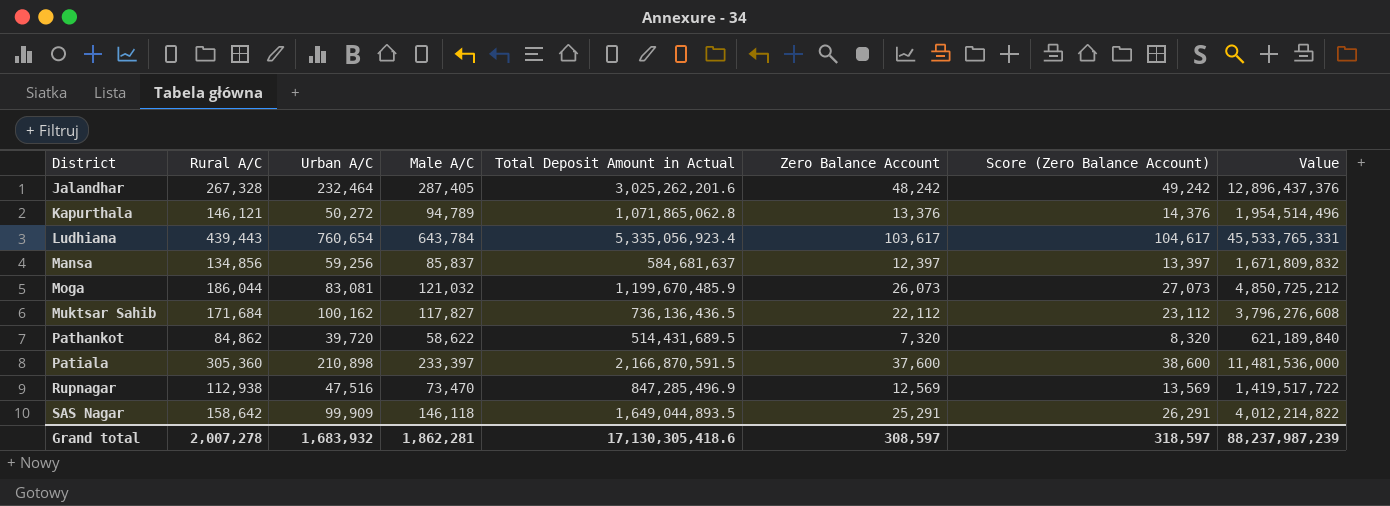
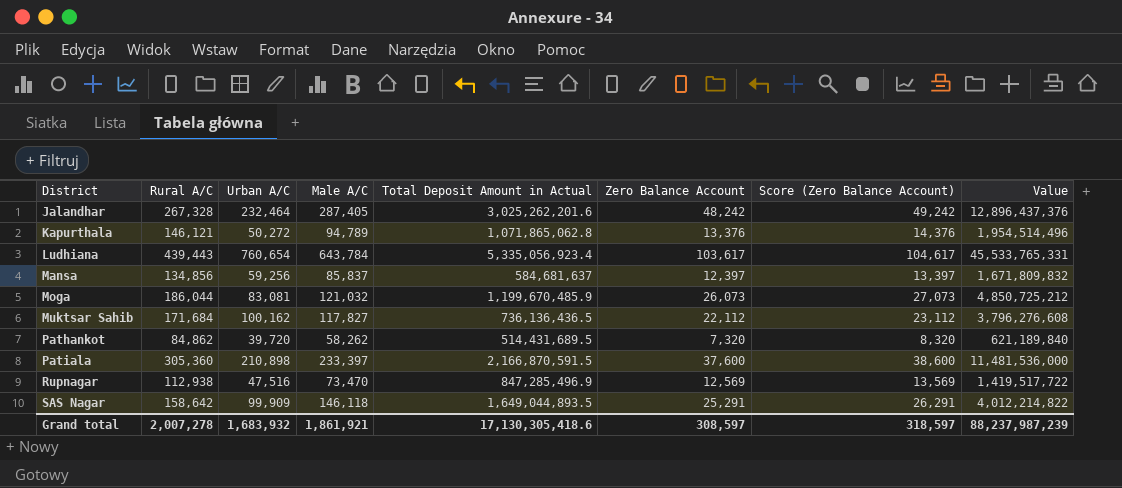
Pathankot | Male A/C: 58,622 -> 58,262
Grand total | Male A/C: 1,862,281 -> 1,861,921

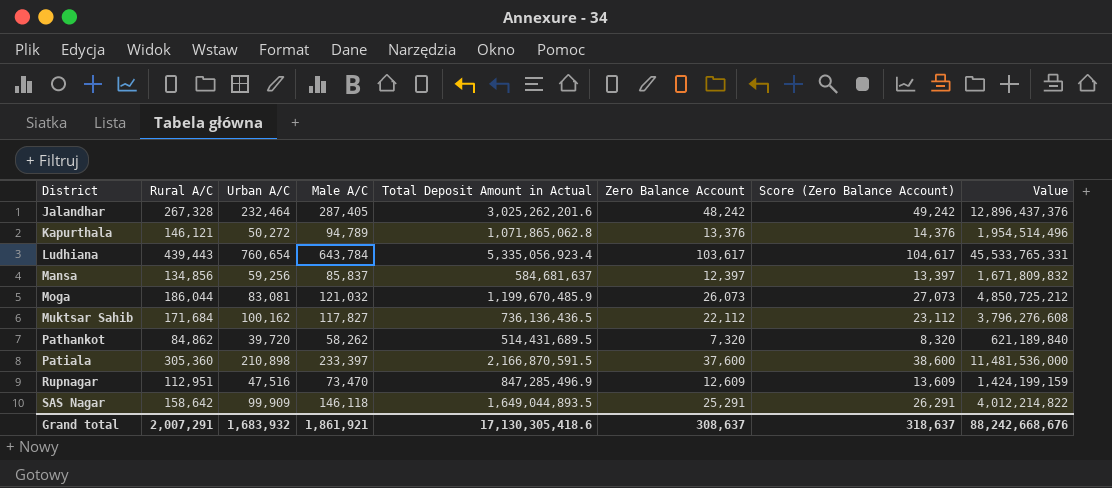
Rupnagar | Rural A/C: 112,938 -> 112,951
Rupnagar | Zero Balance Account: 12,569 -> 12,609
Rupnagar | Score (Zero Balance Account): 13,569 -> 13,609
Rupnagar | Value: 1,419,517,722 -> 1,424,199,159
Grand total | Rural A/C: 2,007,278 -> 2,007,291
Grand total | Zero Balance Account: 308,597 -> 308,637
Grand total | Score (Zero Balance Account): 318,597 -> 318,637
Grand total | Value: 88,237,987,239 -> 88,242,668,676

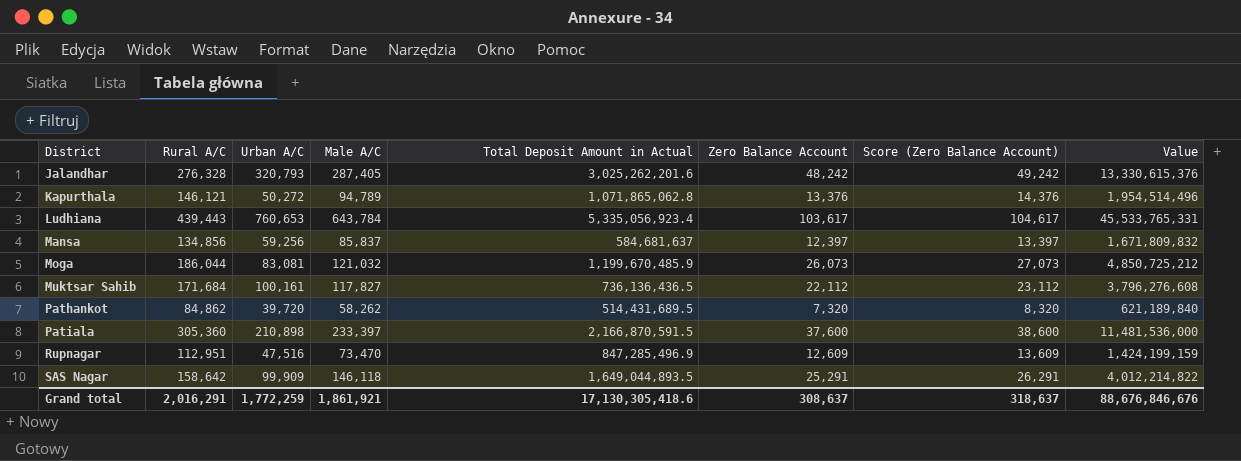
Jalandhar | Rural A/C: 267,328 -> 276,328
Jalandhar | Urban A/C: 232,464 -> 320,793
Jalandhar | Value: 12,896,437,376 -> 13,330,615,376
Ludhiana | Urban A/C: 760,654 -> 760,653
Muktsar Sahib | Urban A/C: 100,162 -> 100,161
Grand total | Rural A/C: 2,007,291 -> 2,016,291
Grand total | Urban A/C: 1,683,932 -> 1,772,259
Grand total | Value: 88,242,668,676 -> 88,676,846,676

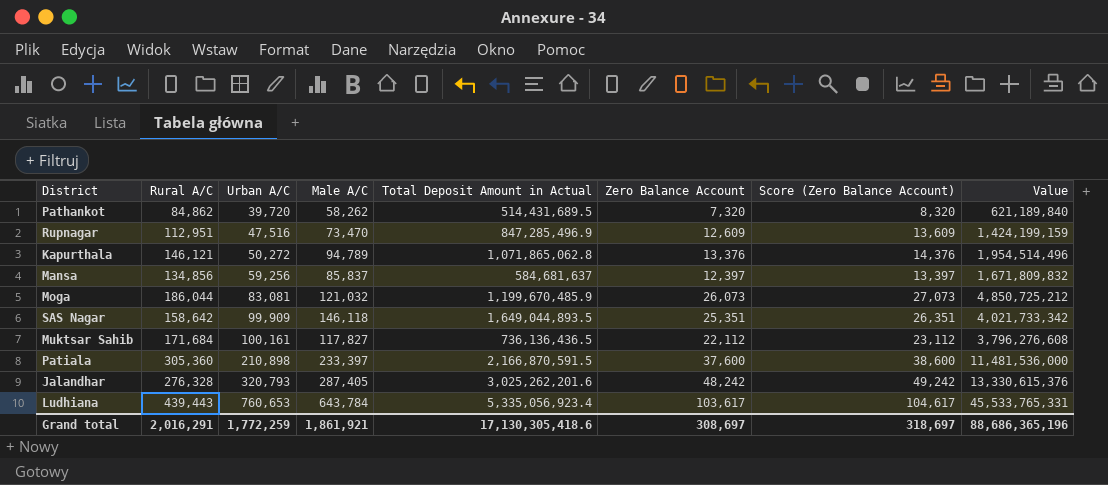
row order: District ascending -> Urban A/C ascending
SAS Nagar | Zero Balance Account: 25,291 -> 25,351
SAS Nagar | Score (Zero Balance Account): 26,291 -> 26,351
SAS Nagar | Value: 4,012,214,822 -> 4,021,733,342
Grand total | Zero Balance Account: 308,637 -> 308,697
Grand total | Score (Zero Balance Account): 318,637 -> 318,697
Grand total | Value: 88,676,846,676 -> 88,686,365,196

